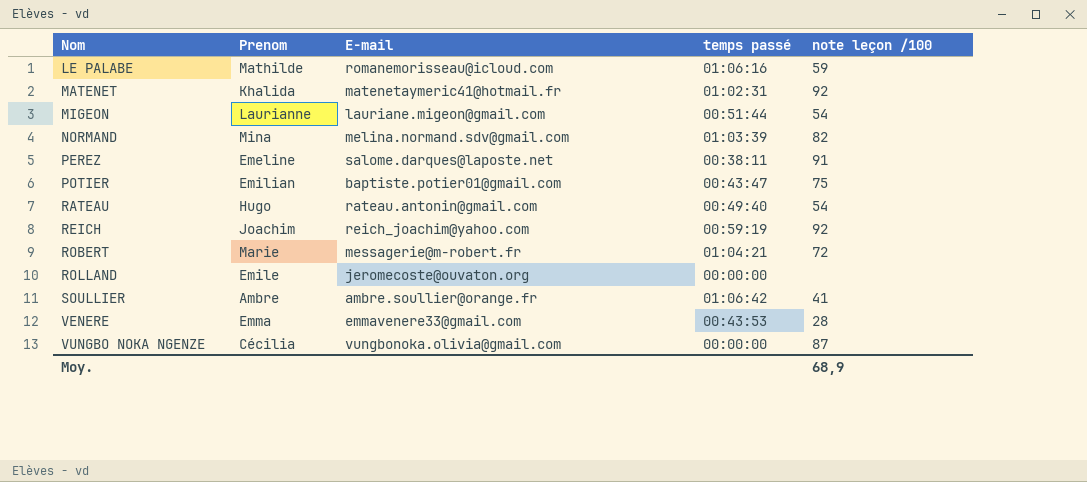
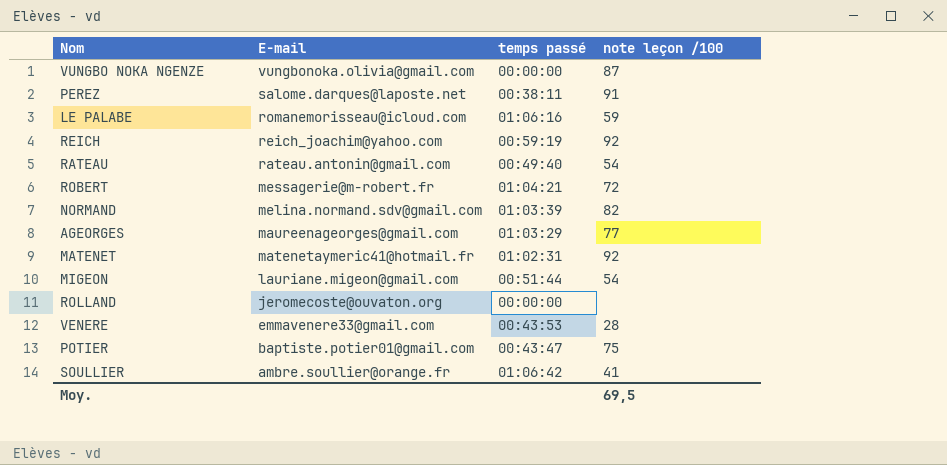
row order: Nom ascending -> E-mail descending
column Prenom | position: 2 -> none
row AGEORGES: none -> maureenageorges@gmail.com | 01:03:29 | 77
Moy. | note leçon /100: 68,9 -> 69,5

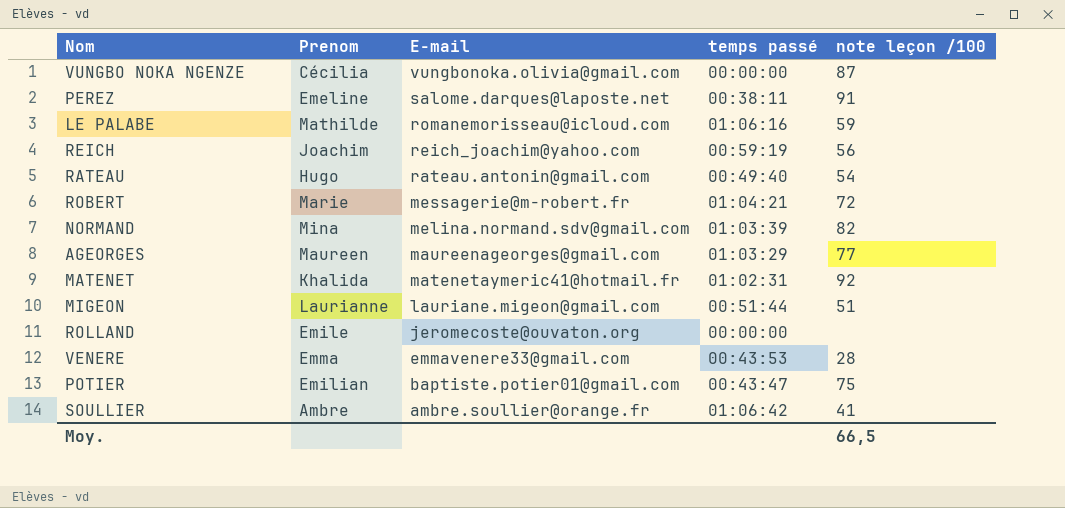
column Prenom | position: none -> 2
REICH | note leçon /100: 92 -> 56
MIGEON | note leçon /100: 54 -> 51
Moy. | note leçon /100: 69,5 -> 66,5

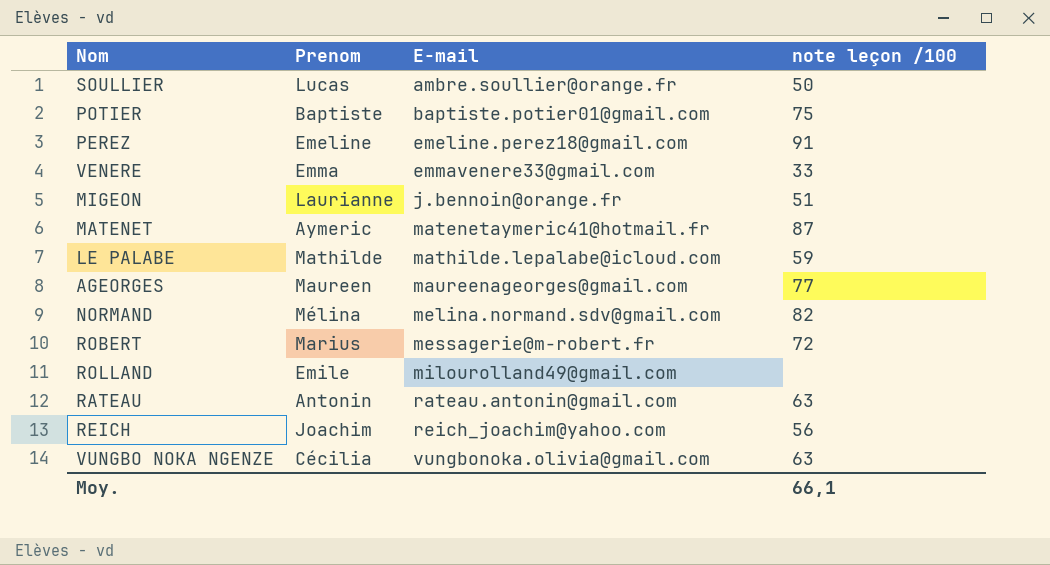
row order: E-mail descending -> E-mail ascending
column temps passé | position: 4 -> none
SOULLIER | Prenom: Ambre -> Lucas
SOULLIER | note leçon /100: 41 -> 50
POTIER | Prenom: Emilian -> Baptiste
PEREZ | E-mail: salome.darques@laposte.net -> emeline.perez18@gmail.com
VENERE | note leçon /100: 28 -> 33
MIGEON | E-mail: lauriane.migeon@gmail.com -> j.bennoin@orange.fr
MATENET | Prenom: Khalida -> Aymeric
MATENET | note leçon /100: 92 -> 87
LE PALABE | E-mail: romanemorisseau@icloud.com -> mathilde.lepalabe@icloud.com
NORMAND | Prenom: Mina -> Mélina
ROBERT | Prenom: Marie -> Marius
ROLLAND | E-mail: jeromecoste@ouvaton.org -> milourolland49@gmail.com
RATEAU | Prenom: Hugo -> Antonin
RATEAU | note leçon /100: 54 -> 63
VUNGBO NOKA NGENZE | note leçon /100: 87 -> 63
Moy. | note leçon /100: 66,5 -> 66,1

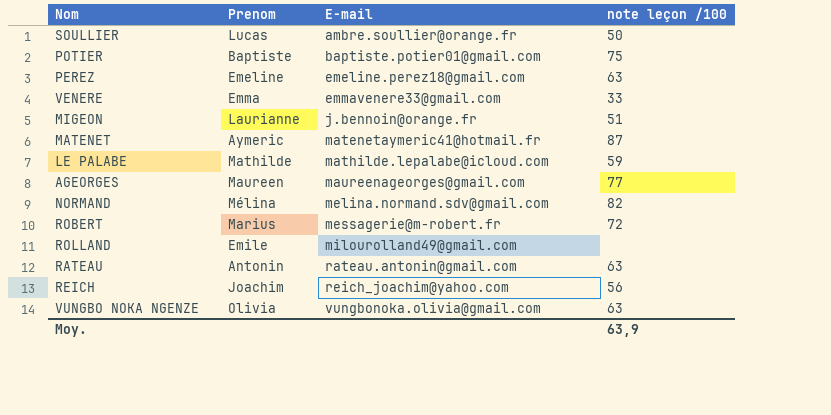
PEREZ | note leçon /100: 91 -> 63
VUNGBO NOKA NGENZE | Prenom: Cécilia -> Olivia
Moy. | note leçon /100: 66,1 -> 63,9

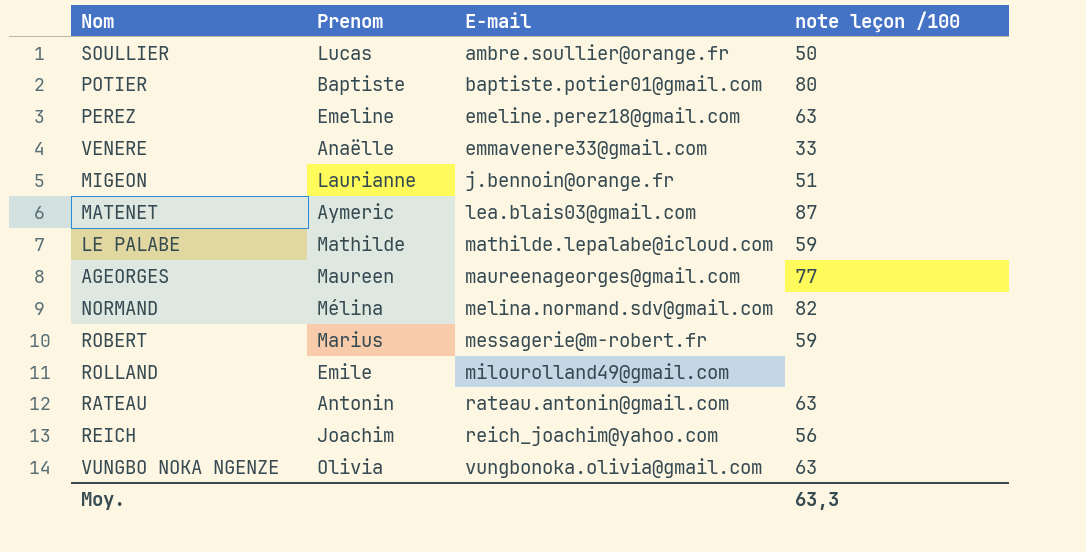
POTIER | note leçon /100: 75 -> 80
VENERE | Prenom: Emma -> Anaëlle
MATENET | E-mail: matenetaymeric41@hotmail.fr -> lea.blais03@gmail.com
ROBERT | note leçon /100: 72 -> 59
Moy. | note leçon /100: 63,9 -> 63,3

